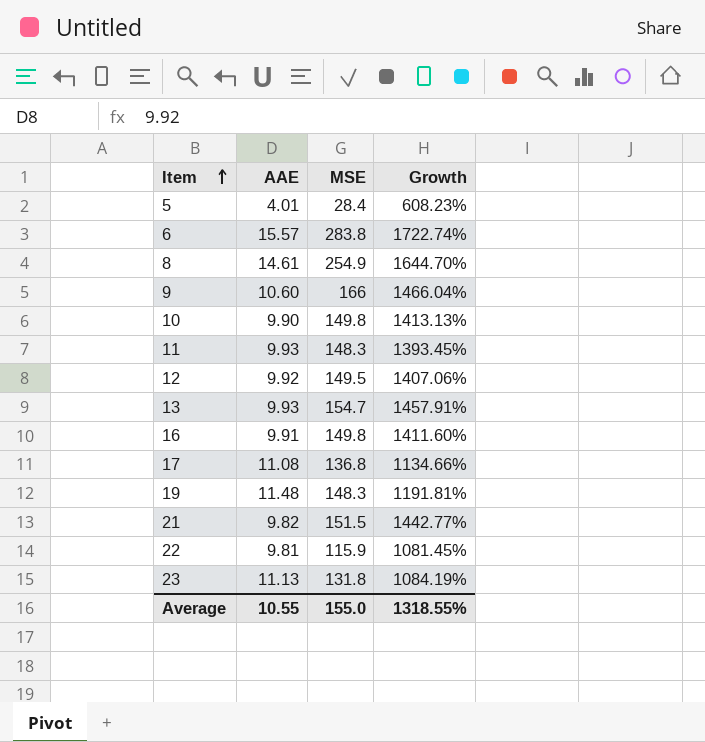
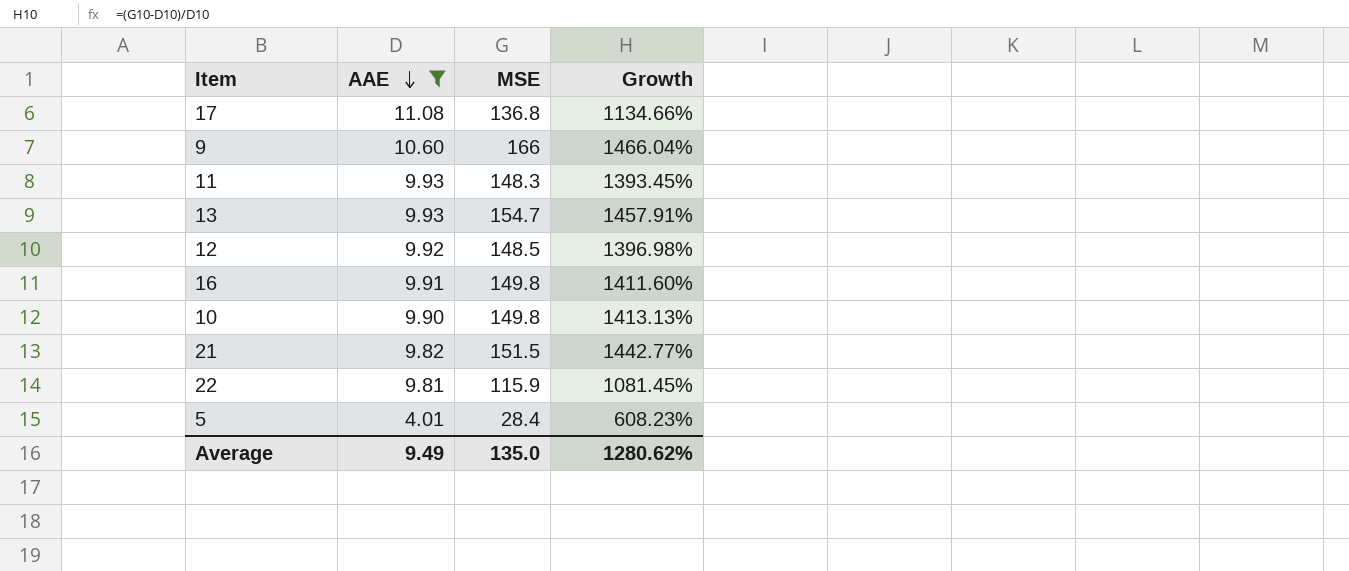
filter: none -> AAE <= 11.08
row order: Item ascending -> AAE descending
12 | MSE: 149.5 -> 148.5
12 | Growth: 1407.06% -> 1396.98%
Average | AAE: 10.55 -> 9.49
Average | MSE: 155.0 -> 135.0
Average | Growth: 1318.55% -> 1280.62%

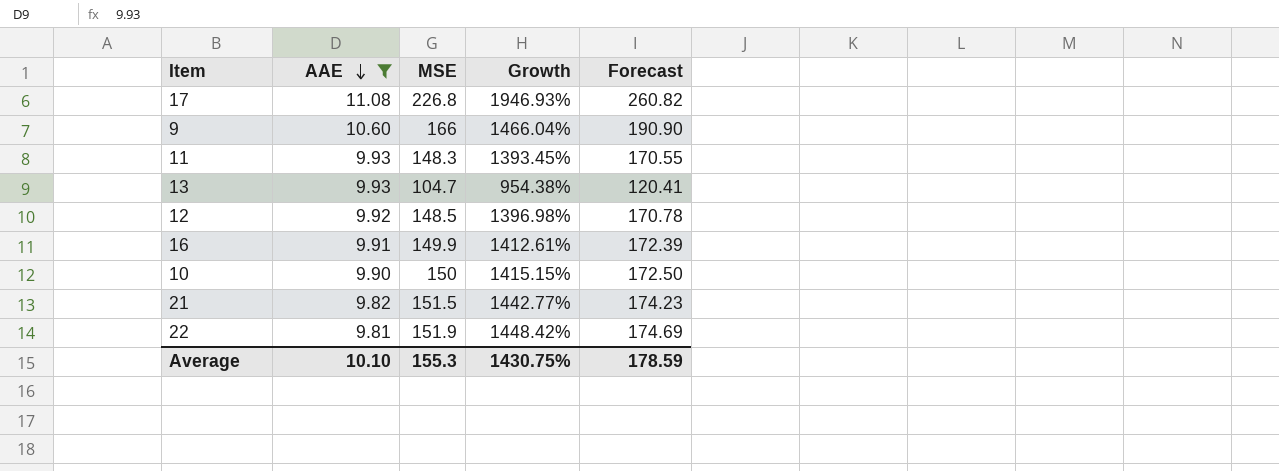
column Forecast | formula: none -> [MSE] * 1.15
row 5: 4.01 | 28.4 | 608.23% -> none
17 | MSE: 136.8 -> 226.8
17 | Growth: 1134.66% -> 1946.93%
13 | MSE: 154.7 -> 104.7
13 | Growth: 1457.91% -> 954.38%
16 | MSE: 149.8 -> 149.9
16 | Growth: 1411.60% -> 1412.61%
10 | MSE: 149.8 -> 150
10 | Growth: 1413.13% -> 1415.15%
22 | MSE: 115.9 -> 151.9
22 | Growth: 1081.45% -> 1448.42%
Average | AAE: 9.49 -> 10.10
Average | MSE: 135.0 -> 155.3
Average | Growth: 1280.62% -> 1430.75%

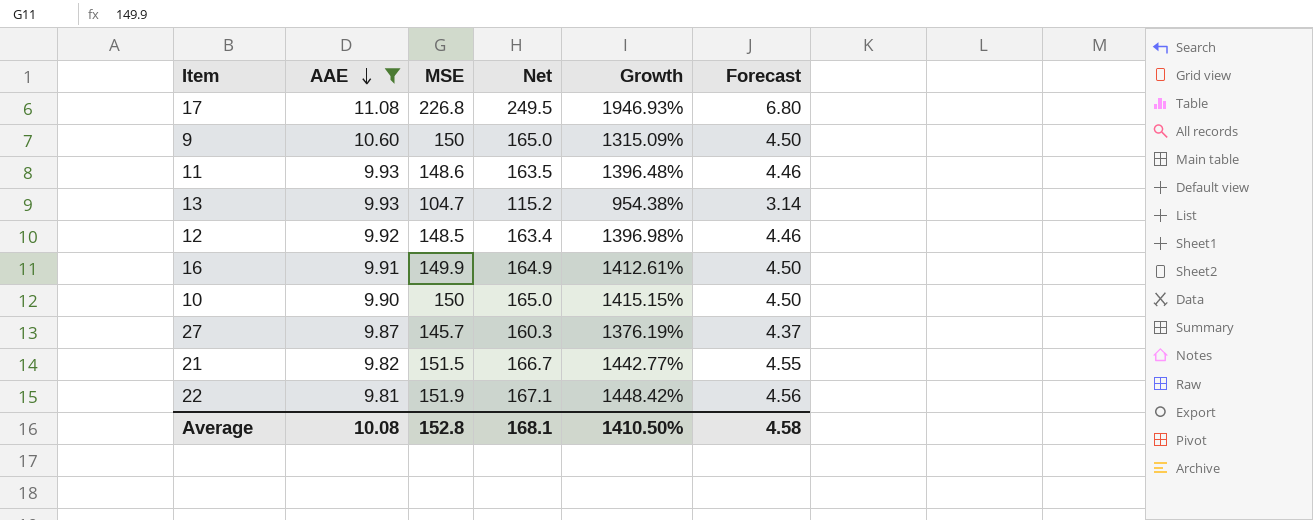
column Net | formula: none -> [MSE] * 1.1
column Forecast | formula: [MSE] * 1.15 -> [MSE] * 0.03
9 | MSE: 166 -> 150
9 | Growth: 1466.04% -> 1315.09%
11 | MSE: 148.3 -> 148.6
11 | Growth: 1393.45% -> 1396.48%
row 27: none -> 9.87 | 145.7 | 160.3 | 1376.19% | 4.37
Average | AAE: 10.10 -> 10.08
Average | MSE: 155.3 -> 152.8
Average | Growth: 1430.75% -> 1410.50%
Average | Forecast: 178.59 -> 4.58

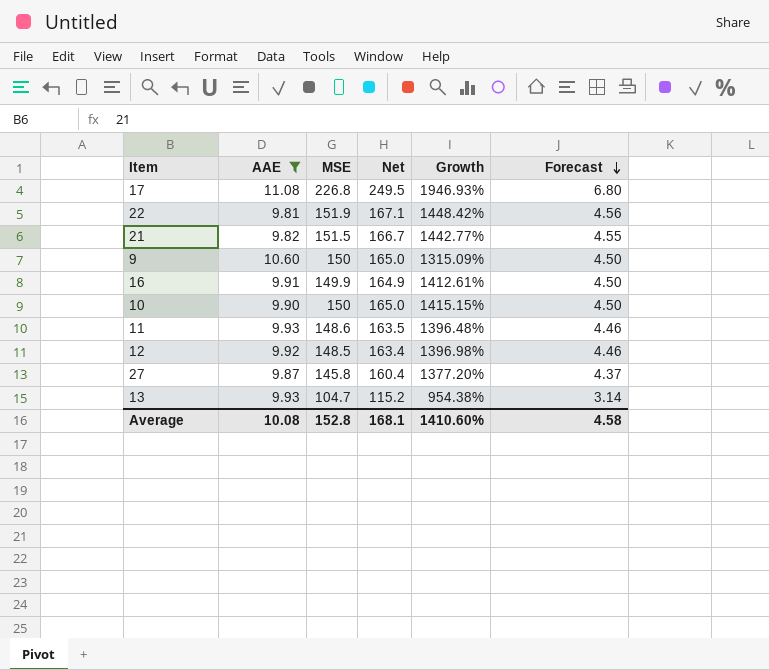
row order: AAE descending -> Forecast descending
27 | MSE: 145.7 -> 145.8
27 | Net: 160.3 -> 160.4
27 | Growth: 1376.19% -> 1377.20%
Average | Growth: 1410.50% -> 1410.60%

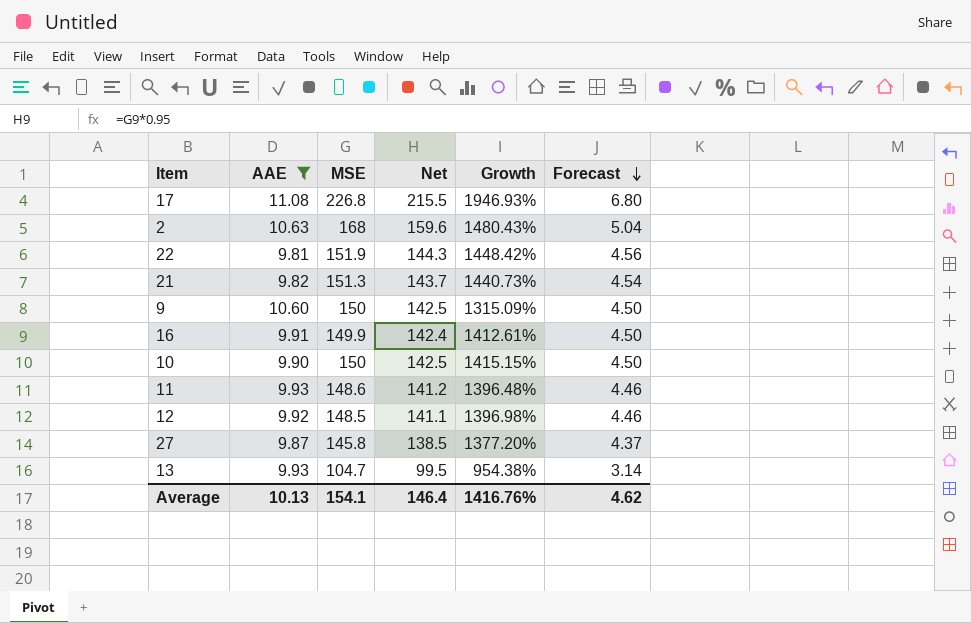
column Net | formula: [MSE] * 1.1 -> [MSE] * 0.95
row 2: none -> 10.63 | 168 | 159.6 | 1480.43% | 5.04
21 | MSE: 151.5 -> 151.3
21 | Growth: 1442.77% -> 1440.73%
21 | Forecast: 4.55 -> 4.54
Average | AAE: 10.08 -> 10.13
Average | MSE: 152.8 -> 154.1
Average | Net: 168.1 -> 146.4
Average | Growth: 1410.60% -> 1416.76%
Average | Forecast: 4.58 -> 4.62

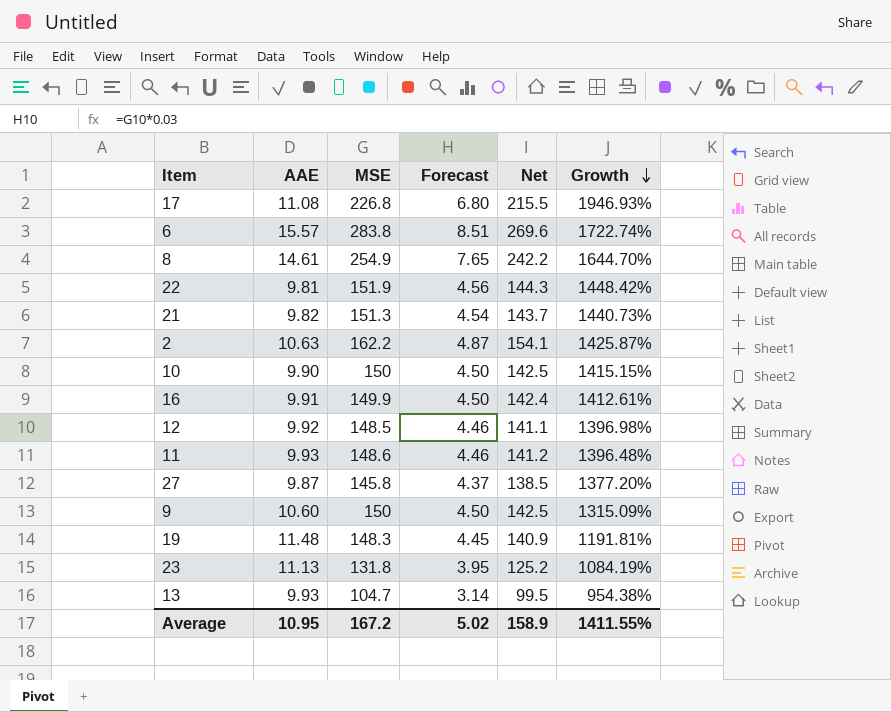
filter: AAE <= 11.08 -> none
row order: Forecast descending -> Growth descending
column Forecast | position: 6 -> 4
2 | MSE: 168 -> 162.2
2 | Forecast: 5.04 -> 4.87
2 | Net: 159.6 -> 154.1
2 | Growth: 1480.43% -> 1425.87%
Average | AAE: 10.13 -> 10.95
Average | MSE: 154.1 -> 167.2
Average | Forecast: 4.62 -> 5.02
Average | Net: 146.4 -> 158.9
Average | Growth: 1416.76% -> 1411.55%

